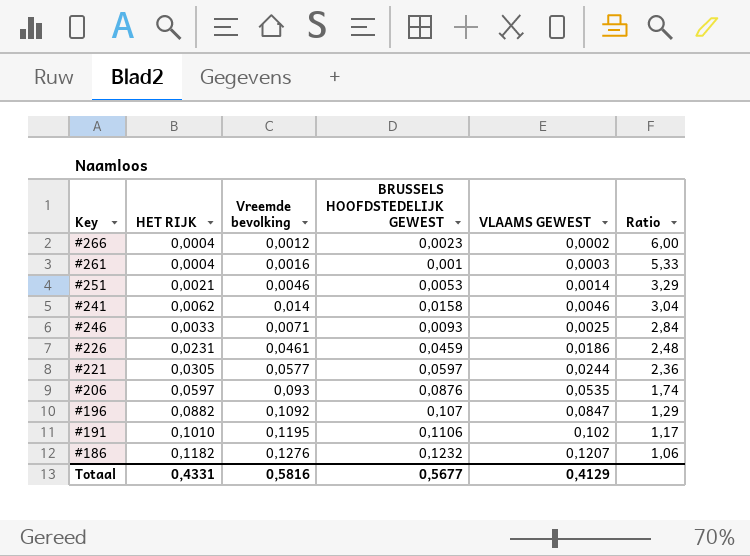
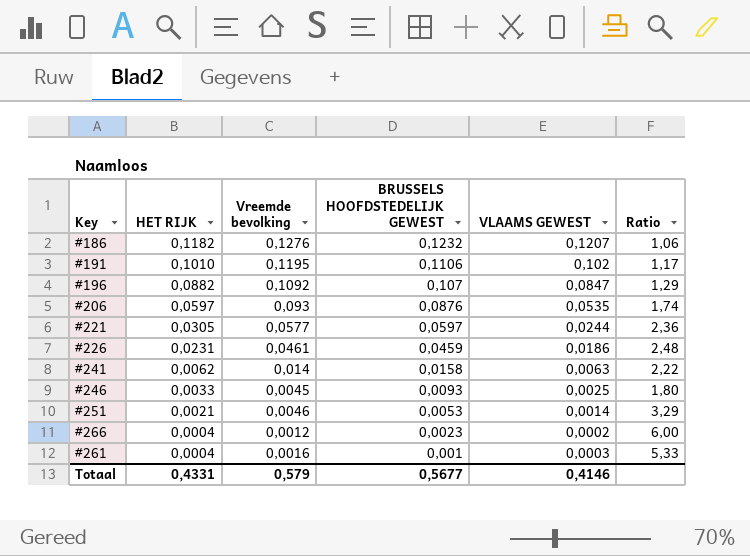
row order: Ratio descending -> HET RIJK descending
#241 | VLAAMS GEWEST: 0,0046 -> 0,0063
#241 | Ratio: 3,04 -> 2,22
#246 | Vreemde bevolking: 0,0071 -> 0,0045
#246 | Ratio: 2,84 -> 1,80
Totaal | Vreemde bevolking: 0,5816 -> 0,579
Totaal | VLAAMS GEWEST: 0,4129 -> 0,4146

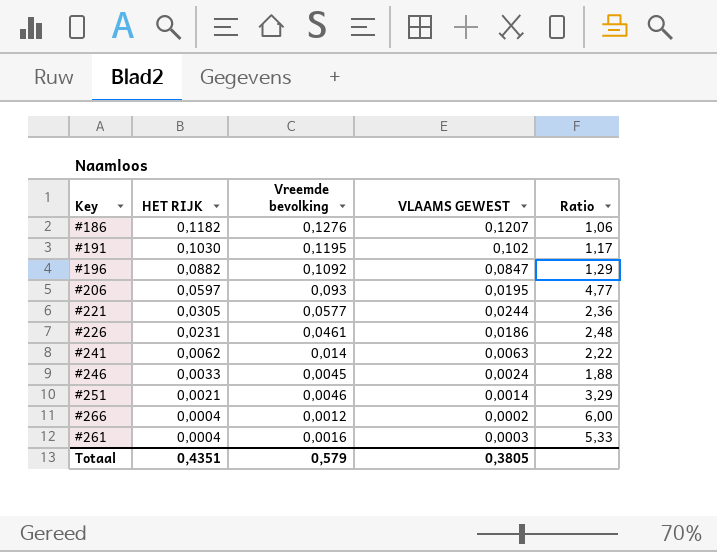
column BRUSSELS HOOFDSTEDELIJK GEWEST | position: 4 -> none
#191 | HET RIJK: 0,1010 -> 0,1030
#206 | VLAAMS GEWEST: 0,0535 -> 0,0195
#206 | Ratio: 1,74 -> 4,77
#246 | VLAAMS GEWEST: 0,0025 -> 0,0024
#246 | Ratio: 1,80 -> 1,88
Totaal | HET RIJK: 0,4331 -> 0,4351
Totaal | VLAAMS GEWEST: 0,4146 -> 0,3805

